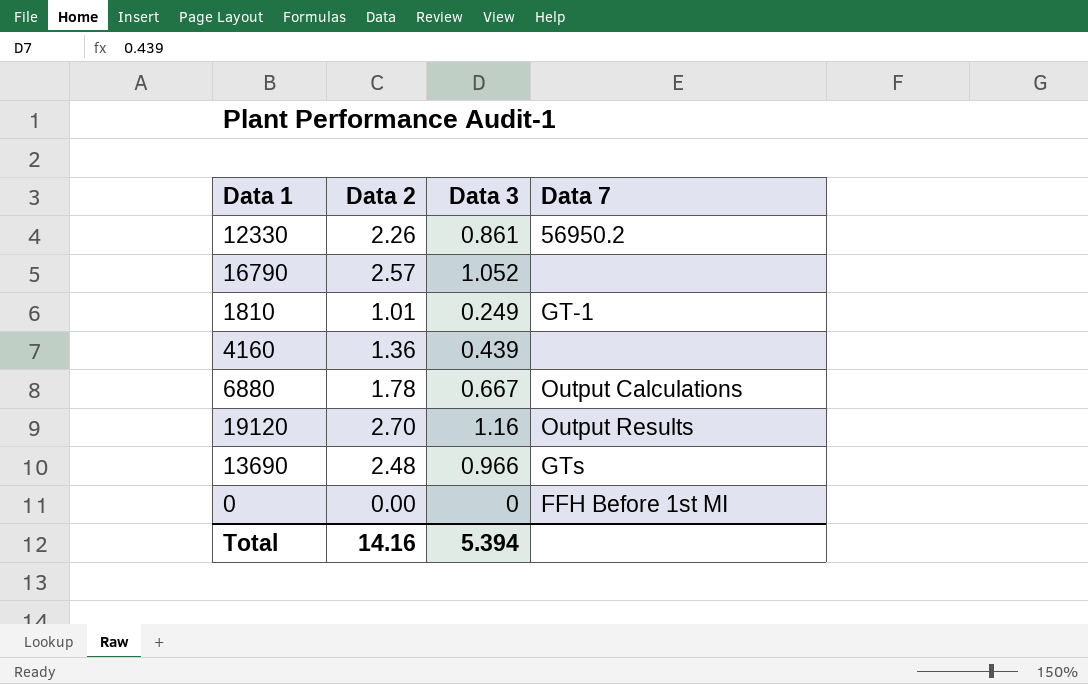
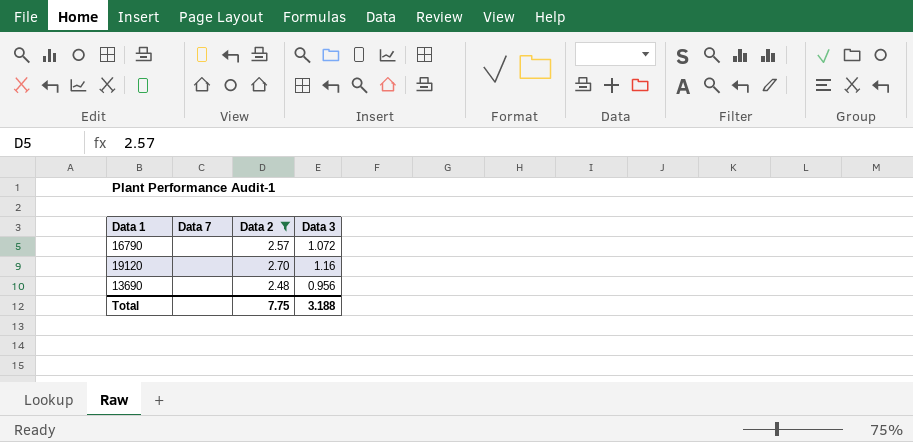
filter: none -> Data 2 >= 2.48
column Data 7 | position: 4 -> 2
16790 | Data 3: 1.052 -> 1.072
19120 | Data 7: Output Results -> none
13690 | Data 7: GTs -> none
13690 | Data 3: 0.966 -> 0.956
Total | Data 2: 14.16 -> 7.75
Total | Data 3: 5.394 -> 3.188

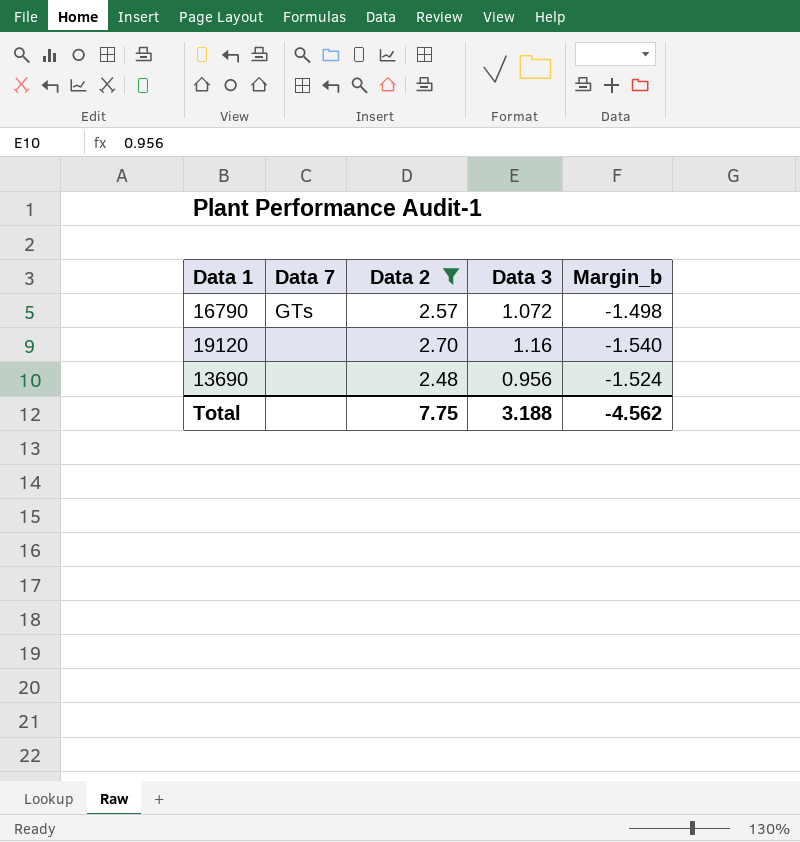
column Margin_b | formula: none -> [Data 3] - [Data 2]
16790 | Data 7: none -> GTs

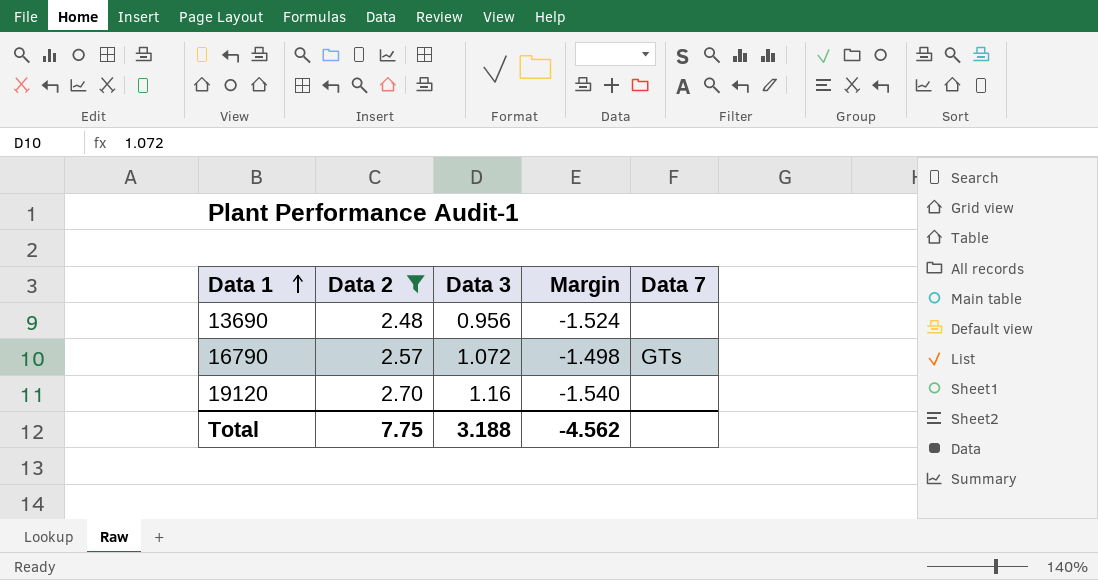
row order: none -> Data 1 ascending
column name: Margin_b -> Margin
column Data 7 | position: 2 -> 5

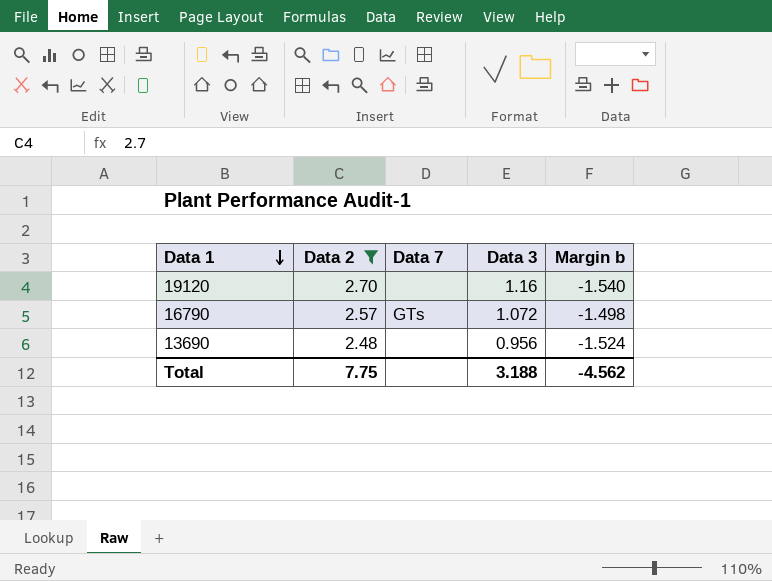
row order: Data 1 ascending -> Data 1 descending
column Data 7 | position: 5 -> 3
column name: Margin -> Margin b

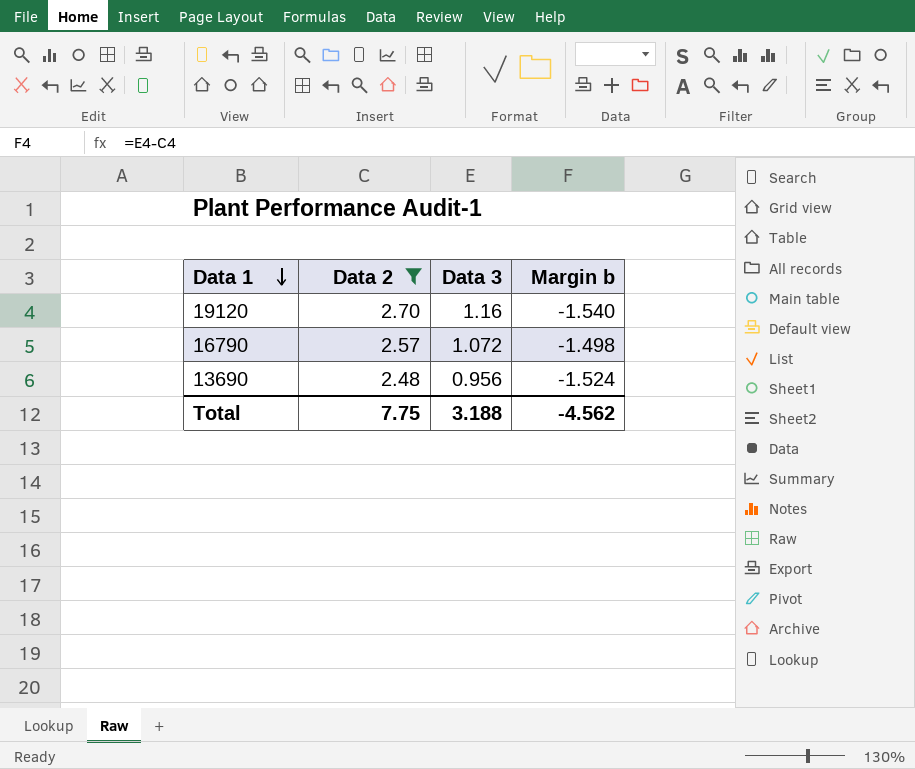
column Data 7 | position: 3 -> none

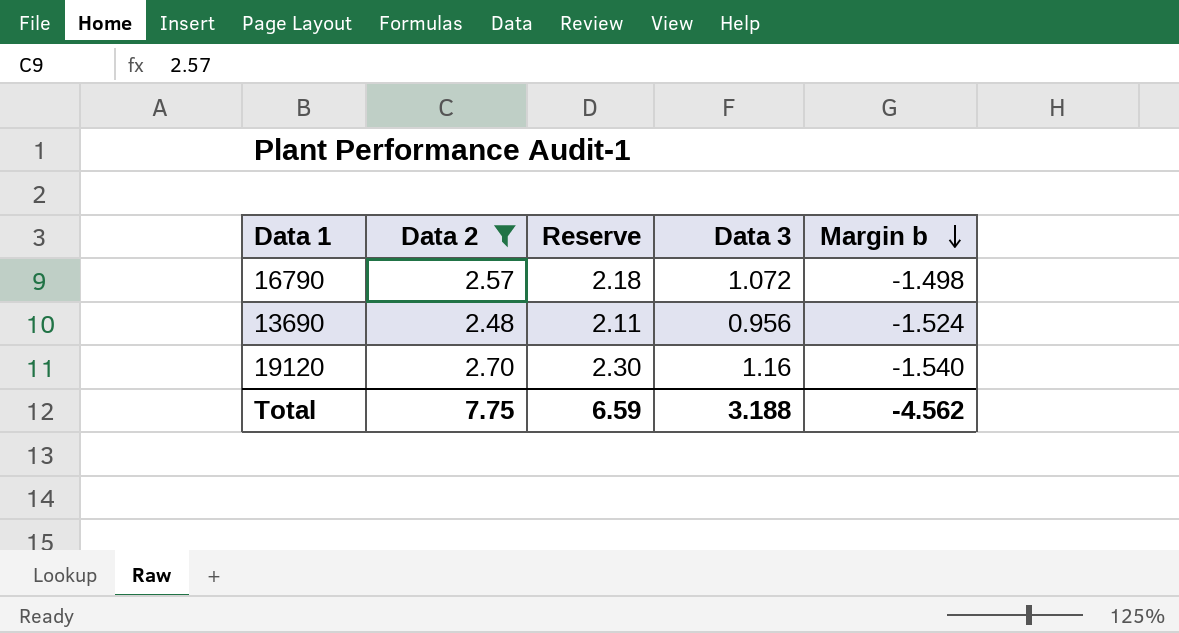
row order: Data 1 descending -> Margin b descending
column Reserve | formula: none -> [Data 2] * 0.85

